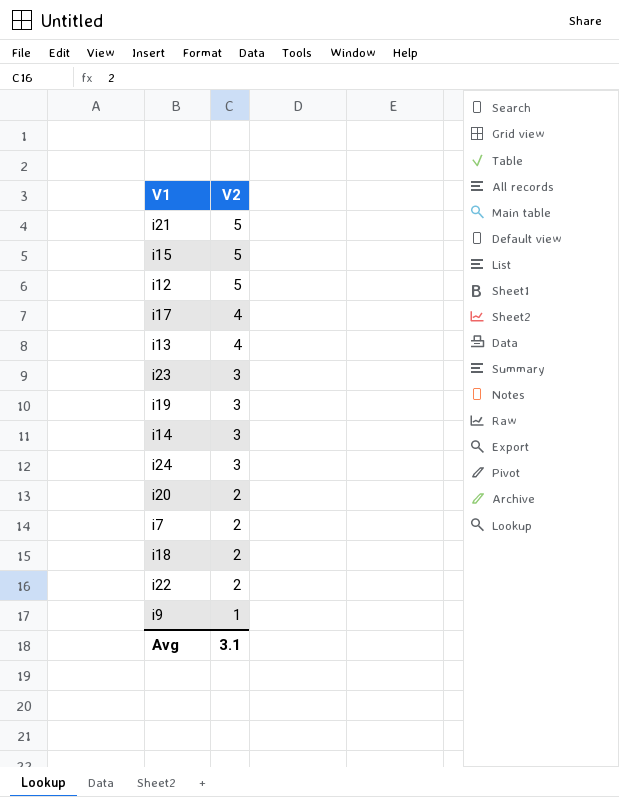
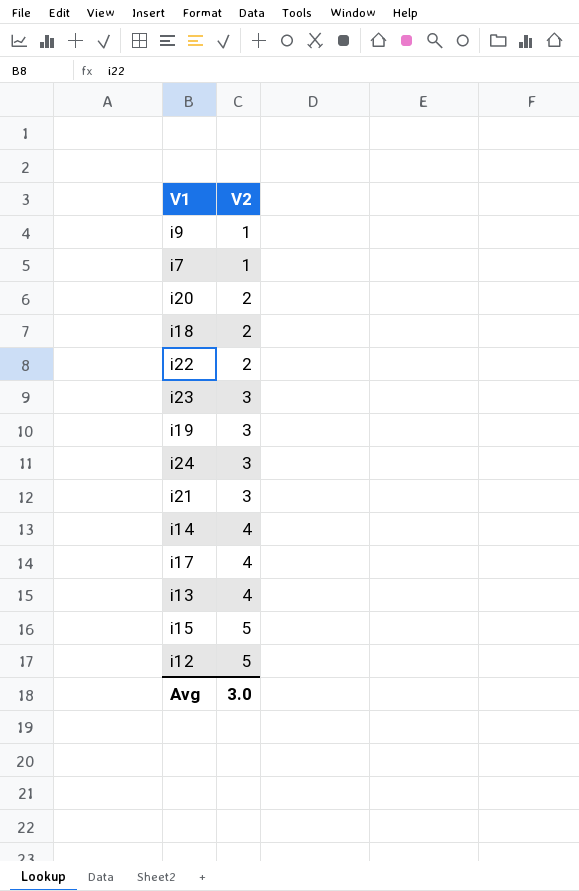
row order: V2 descending -> V2 ascending
i7 | V2: 2 -> 1
i21 | V2: 5 -> 3
i14 | V2: 3 -> 4
Avg | V2: 3.1 -> 3.0

